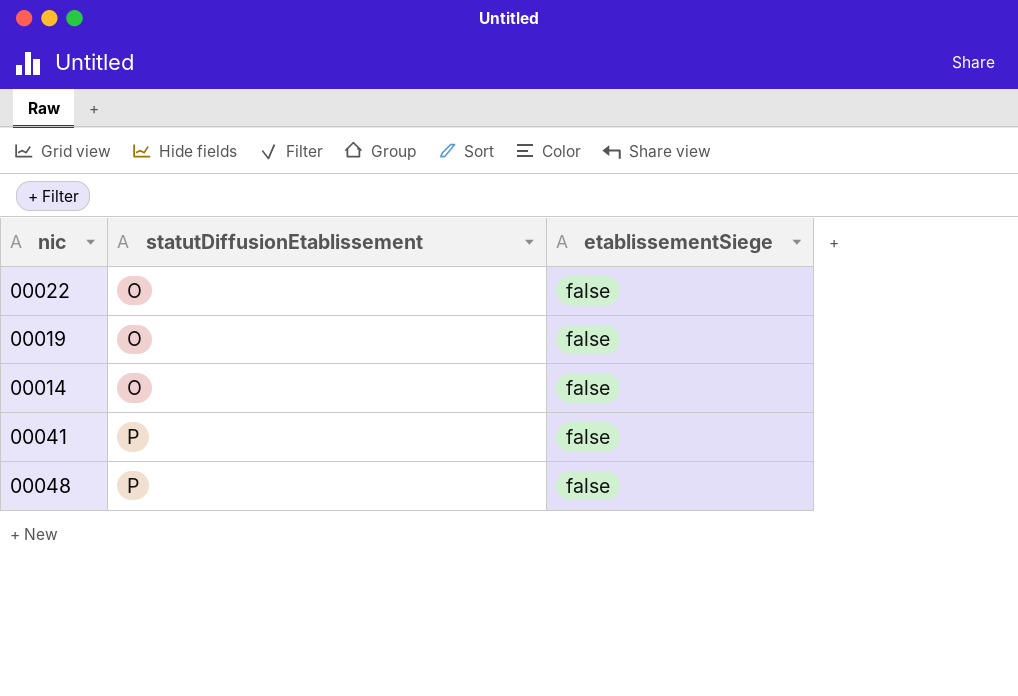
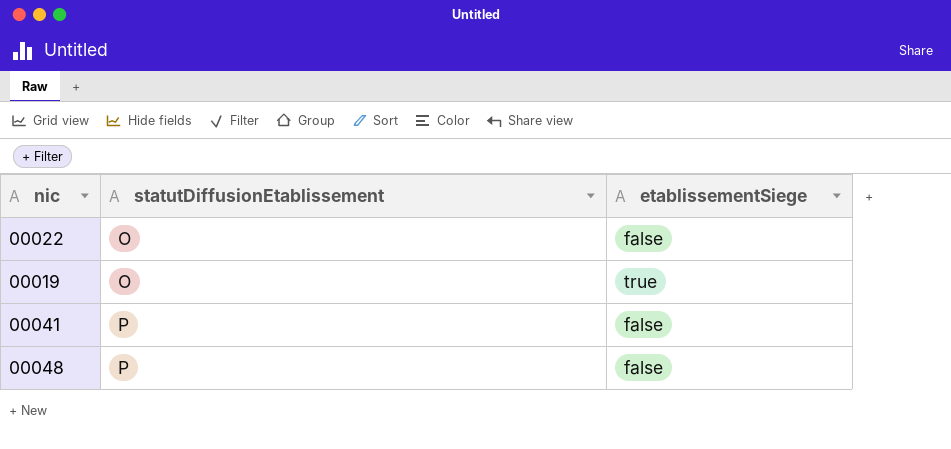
row 00014: O | false -> none
00019 | etablissementSiege: false -> true

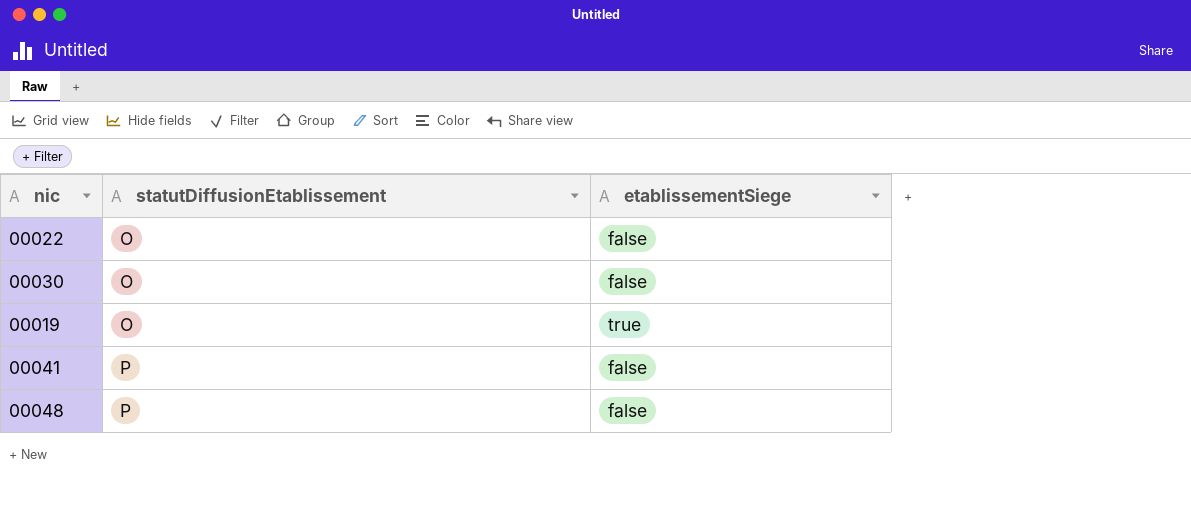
row 00030: none -> O | false

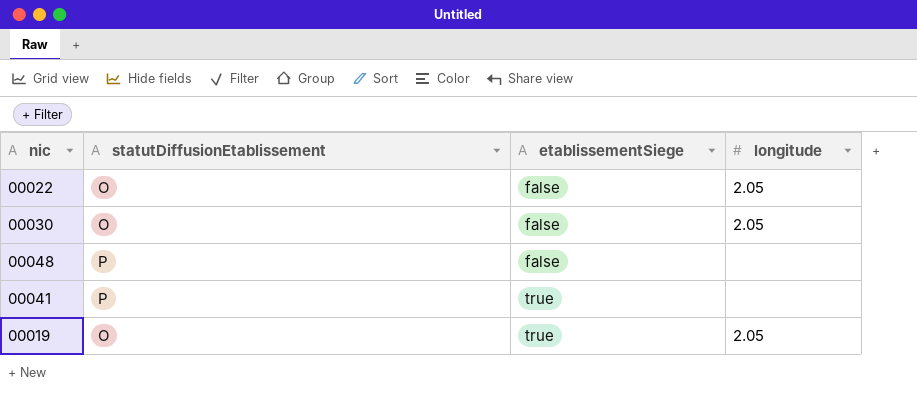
row order: statutDiffusionEtablissement ascending -> etablissementSiege ascending
column longitude | position: none -> 4
00041 | etablissementSiege: false -> true

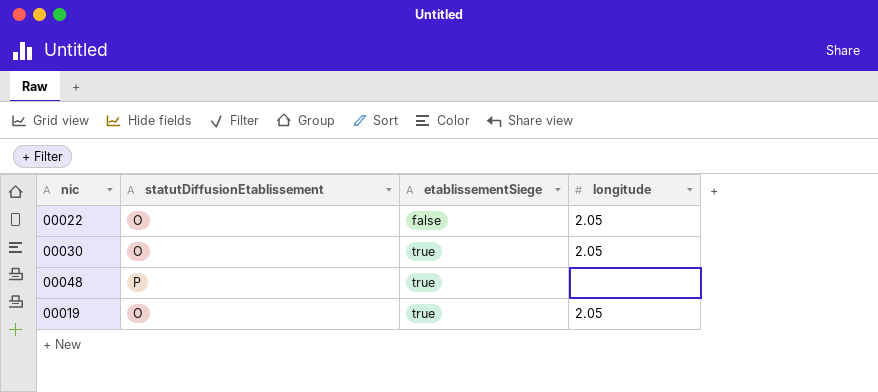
row 00041: P | true | none -> none
00030 | etablissementSiege: false -> true
00048 | etablissementSiege: false -> true

